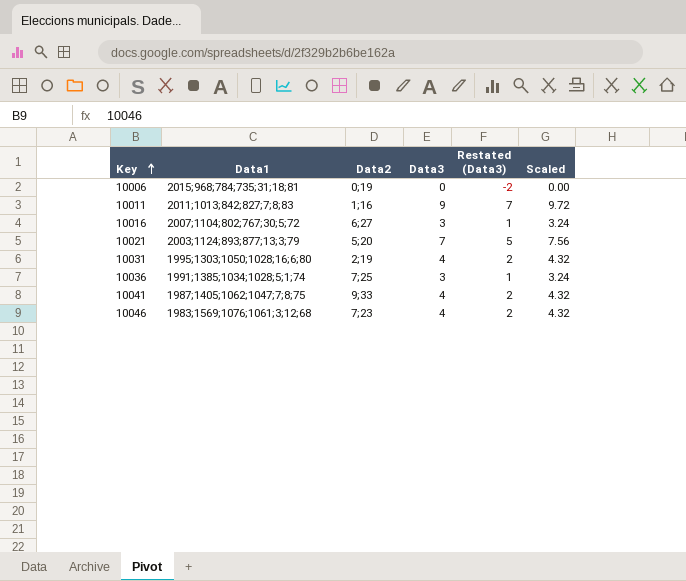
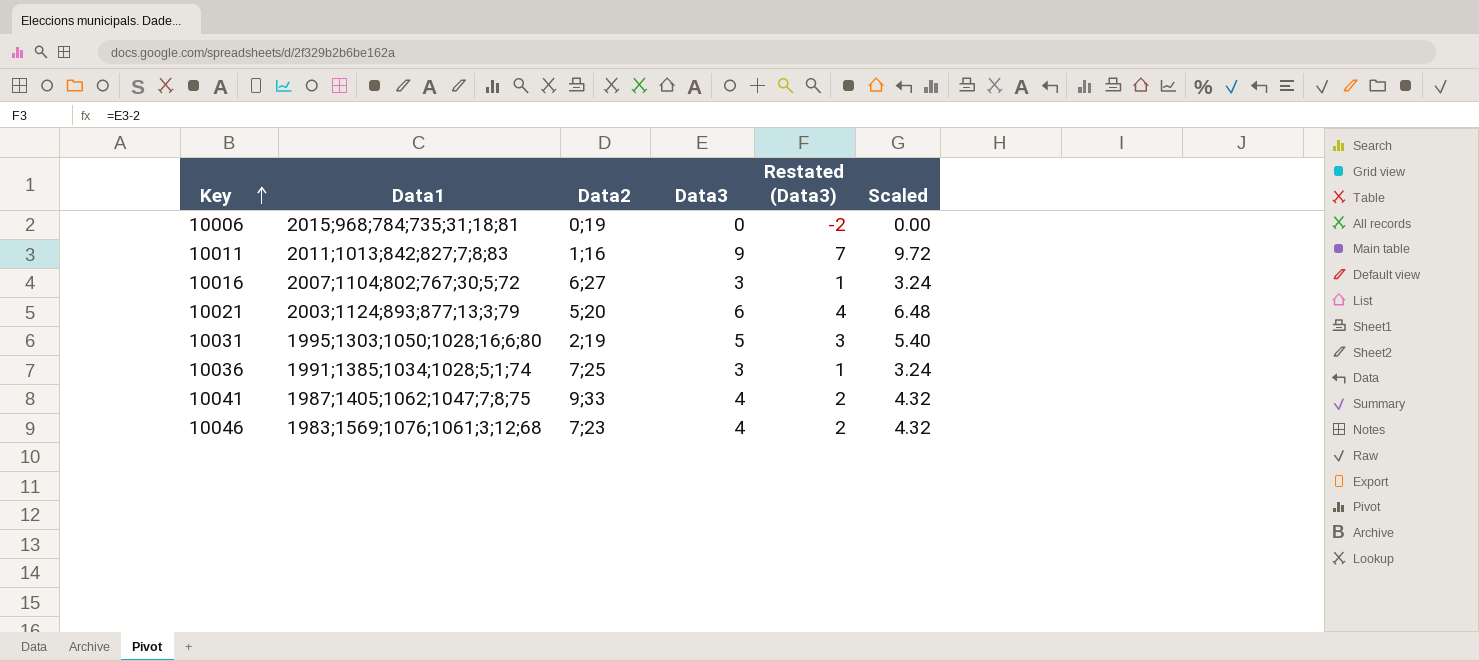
10021 | Data3: 7 -> 6
10021 | Restated (Data3): 5 -> 4
10021 | Scaled: 7.56 -> 6.48
10031 | Data3: 4 -> 5
10031 | Restated (Data3): 2 -> 3
10031 | Scaled: 4.32 -> 5.40

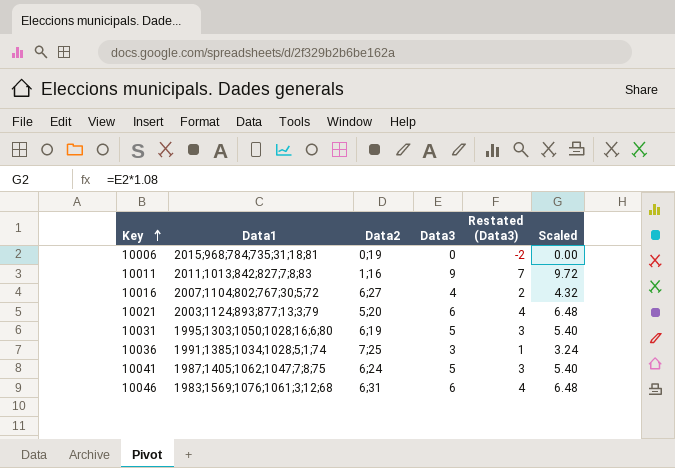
10016 | Data3: 3 -> 4
10016 | Restated (Data3): 1 -> 2
10016 | Scaled: 3.24 -> 4.32
10031 | Data2: 2;19 -> 6;19
10041 | Data2: 9;33 -> 6;24
10041 | Data3: 4 -> 5
10041 | Restated (Data3): 2 -> 3
10041 | Scaled: 4.32 -> 5.40
10046 | Data2: 7;23 -> 6;31
10046 | Data3: 4 -> 6
10046 | Restated (Data3): 2 -> 4
10046 | Scaled: 4.32 -> 6.48

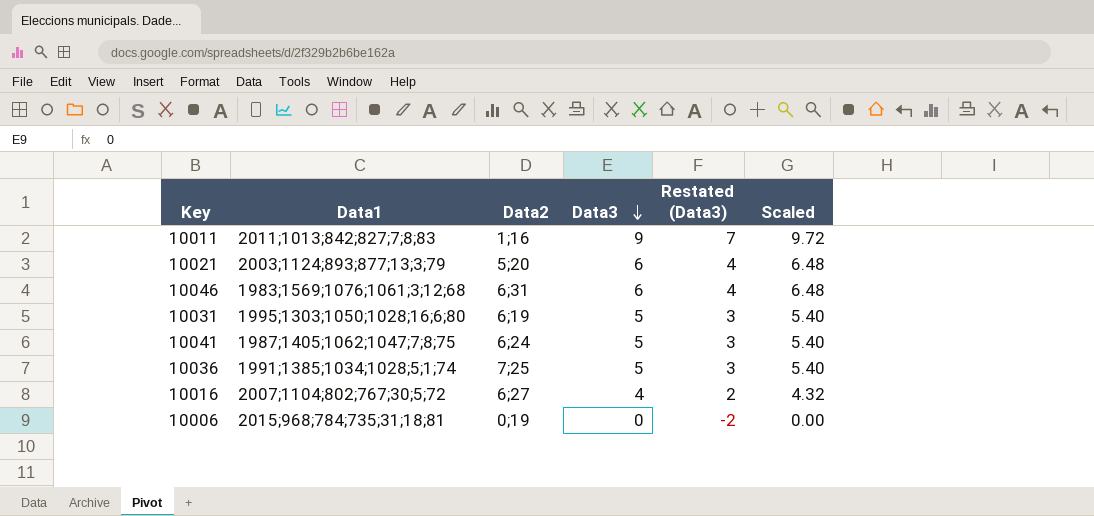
row order: Key ascending -> Data3 descending
10036 | Data3: 3 -> 5
10036 | Restated (Data3): 1 -> 3
10036 | Scaled: 3.24 -> 5.40

